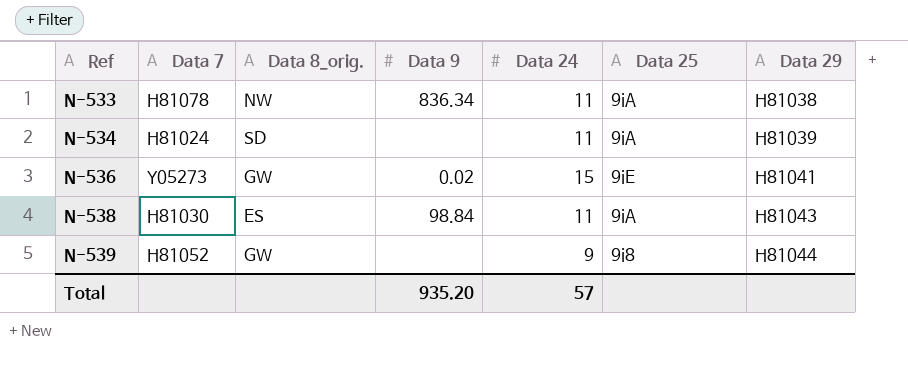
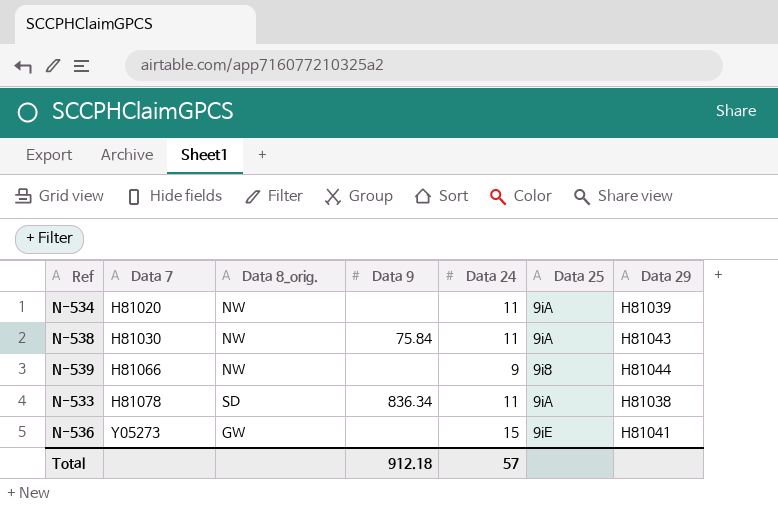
row order: Ref ascending -> Data 7 ascending
N-534 | Data 7: H81024 -> H81020
N-534 | Data 8_orig.: SD -> NW
N-538 | Data 8_orig.: ES -> NW
N-538 | Data 9: 98.84 -> 75.84
N-539 | Data 7: H81052 -> H81066
N-539 | Data 8_orig.: GW -> NW
N-533 | Data 8_orig.: NW -> SD
N-536 | Data 9: 0.02 -> none
Total | Data 9: 935.20 -> 912.18

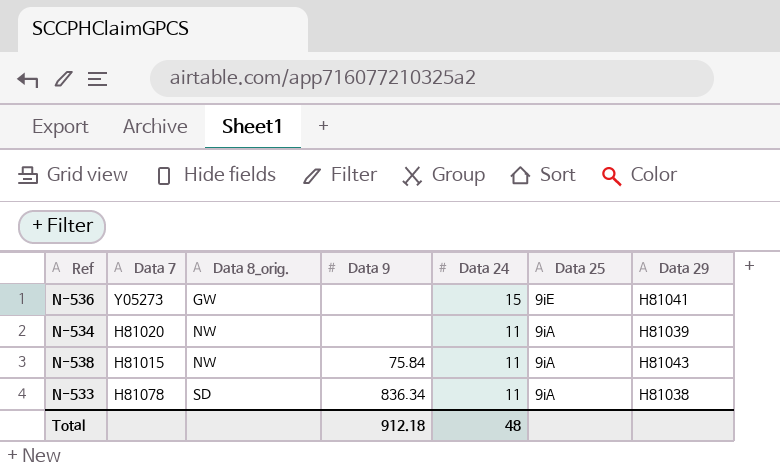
row order: Data 7 ascending -> Data 8_orig. ascending
row N-539: H81066 | NW | none | 9 | 9i8 | H81044 -> none
N-538 | Data 7: H81030 -> H81015
Total | Data 24: 57 -> 48

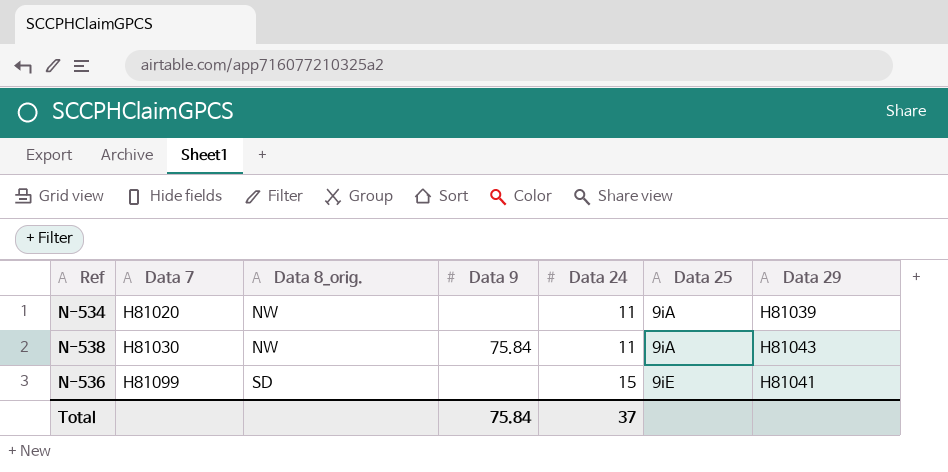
row order: Data 8_orig. ascending -> Data 7 ascending
row N-533: H81078 | SD | 836.34 | 11 | 9iA | H81038 -> none
N-538 | Data 7: H81015 -> H81030
N-536 | Data 7: Y05273 -> H81099
N-536 | Data 8_orig.: GW -> SD
Total | Data 9: 912.18 -> 75.84
Total | Data 24: 48 -> 37

